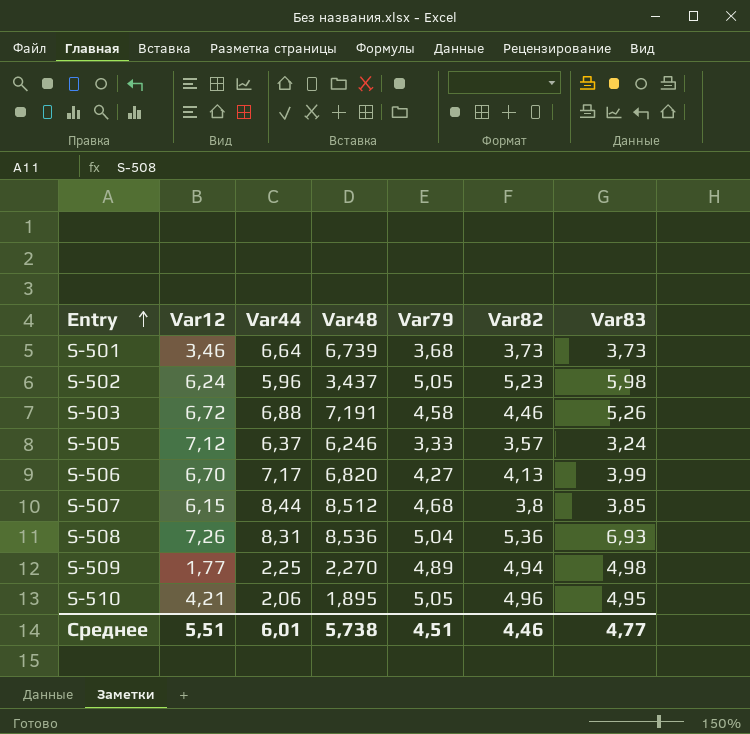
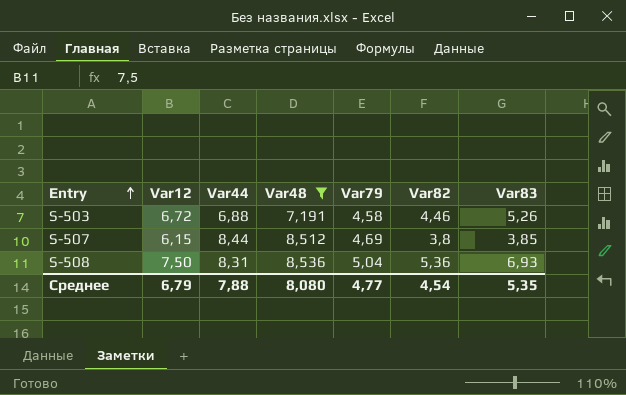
filter: none -> Var48 >= 7,191
S-507 | Var79: 4,68 -> 4,69
S-508 | Var12: 7,26 -> 7,50
Среднее | Var12: 5,51 -> 6,79
Среднее | Var44: 6,01 -> 7,88
Среднее | Var48: 5,738 -> 8,080
Среднее | Var79: 4,51 -> 4,77
Среднее | Var82: 4,46 -> 4,54
Среднее | Var83: 4,77 -> 5,35

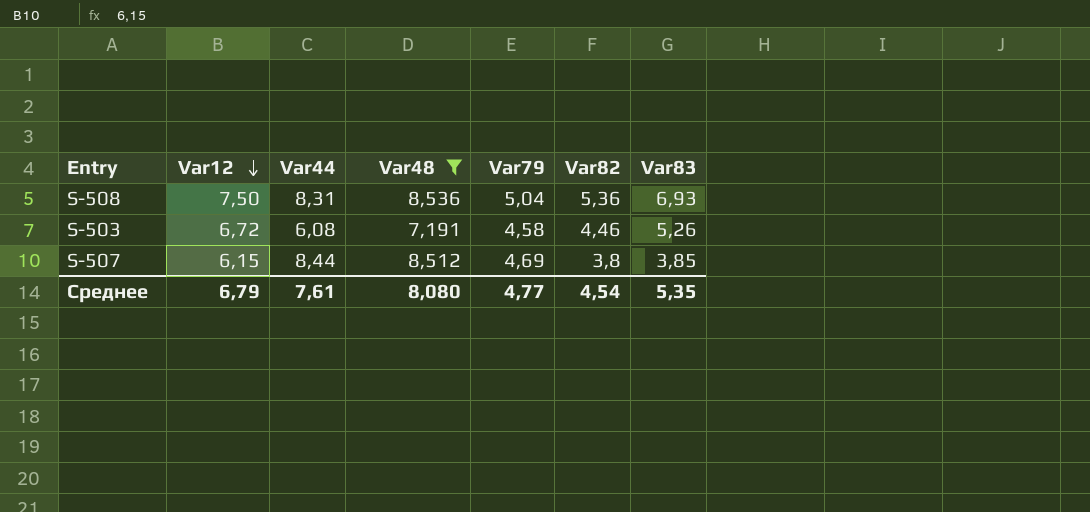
row order: Entry ascending -> Var12 descending
S-503 | Var44: 6,88 -> 6,08
Среднее | Var44: 7,88 -> 7,61

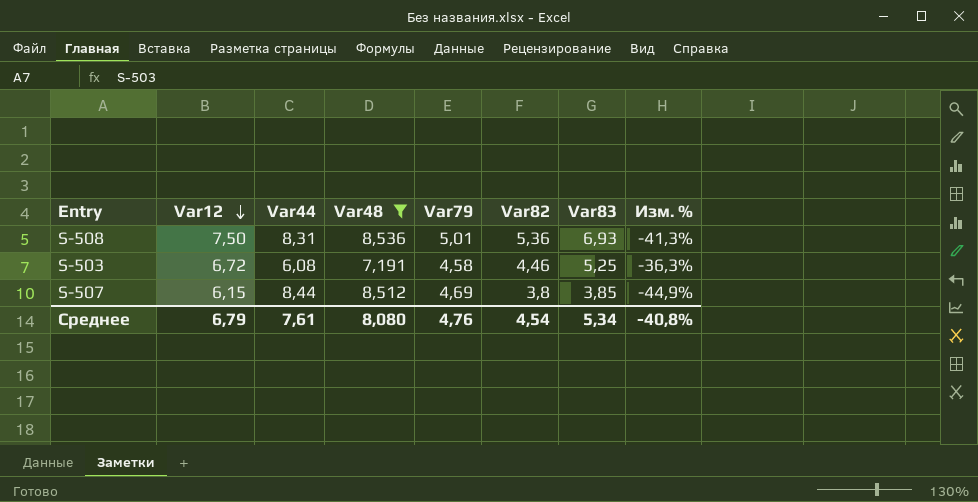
column Изм. % | formula: none -> ([Var79] - [Var48]) / [Var48]
S-508 | Var79: 5,04 -> 5,01
S-503 | Var83: 5,26 -> 5,25
Среднее | Var79: 4,77 -> 4,76
Среднее | Var83: 5,35 -> 5,34

